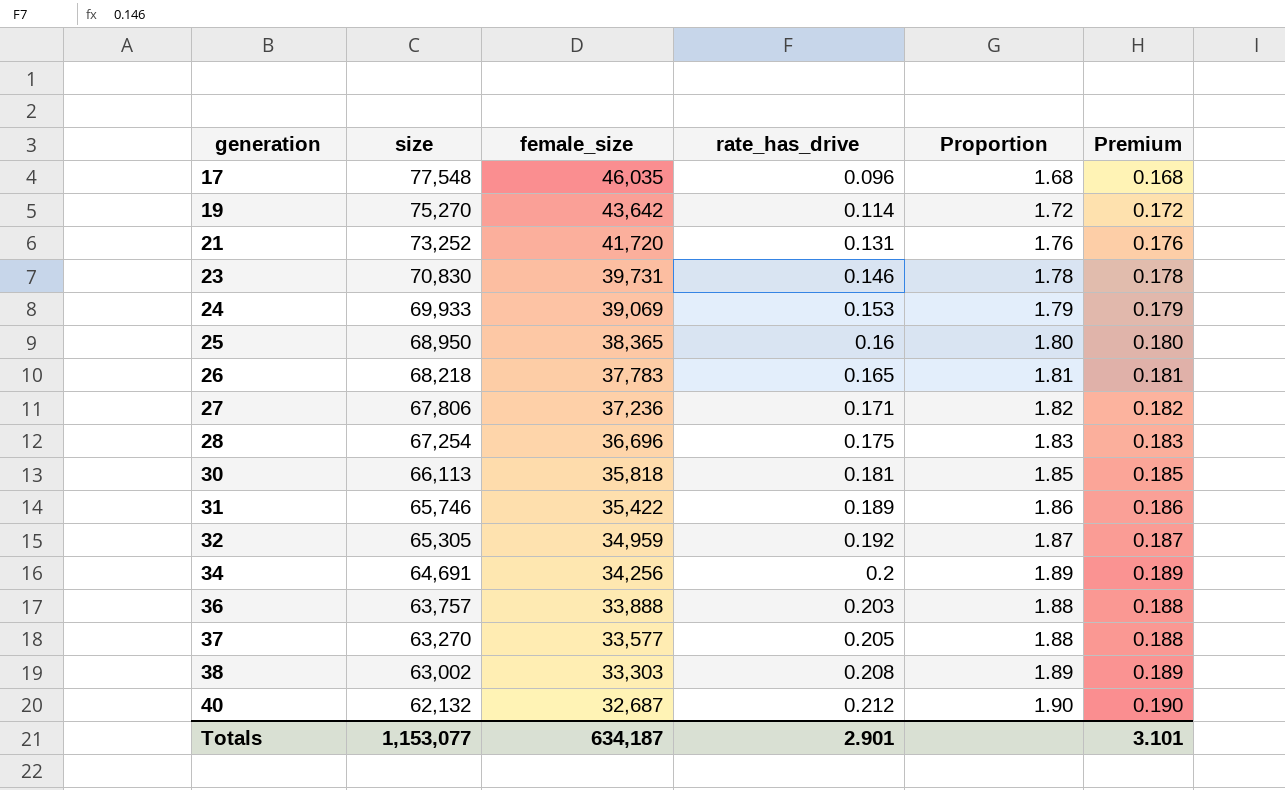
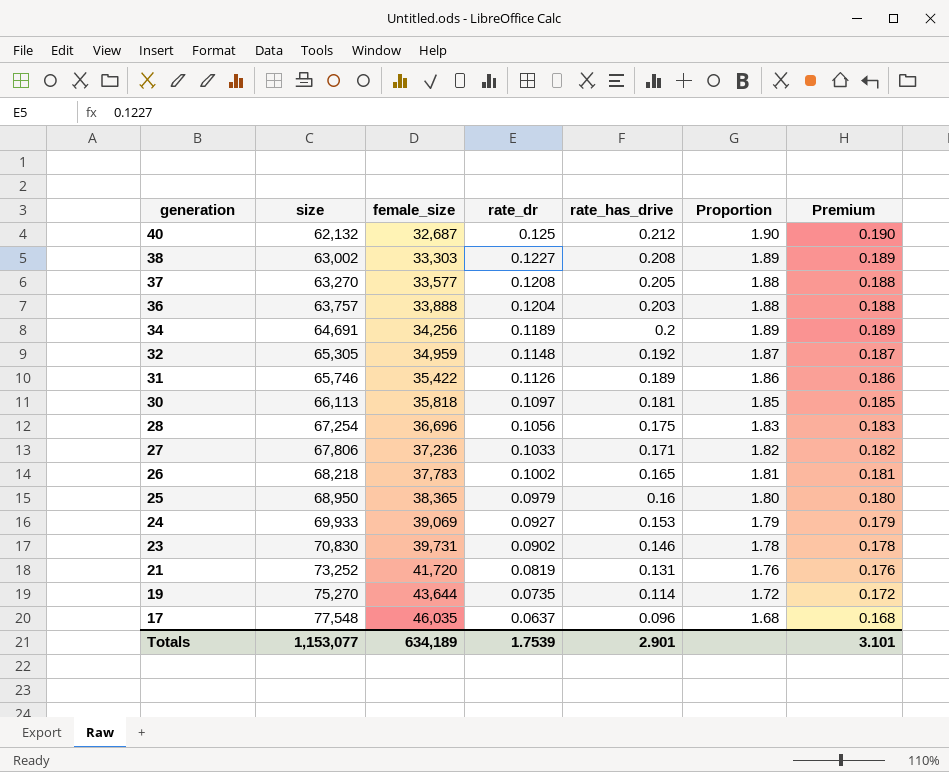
row order: generation ascending -> generation descending
column rate_dr | position: none -> 4
19 | female_size: 43,642 -> 43,644
Totals | female_size: 634,187 -> 634,189

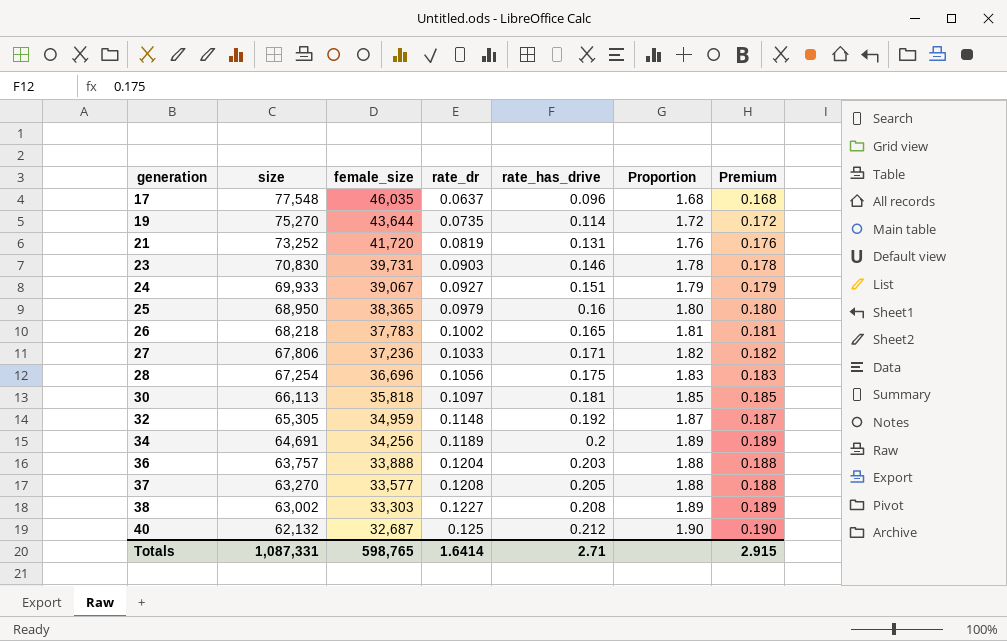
row order: generation descending -> generation ascending
row 31: 65,746 | 35,422 | 0.1126 | 0.189 | 1.86 | 0.186 -> none
23 | rate_dr: 0.0902 -> 0.0903
24 | female_size: 39,069 -> 39,067
24 | rate_has_drive: 0.153 -> 0.151
Totals | size: 1,153,077 -> 1,087,331
Totals | female_size: 634,189 -> 598,765
Totals | rate_dr: 1.7539 -> 1.6414
Totals | rate_has_drive: 2.901 -> 2.71
Totals | Premium: 3.101 -> 2.915

